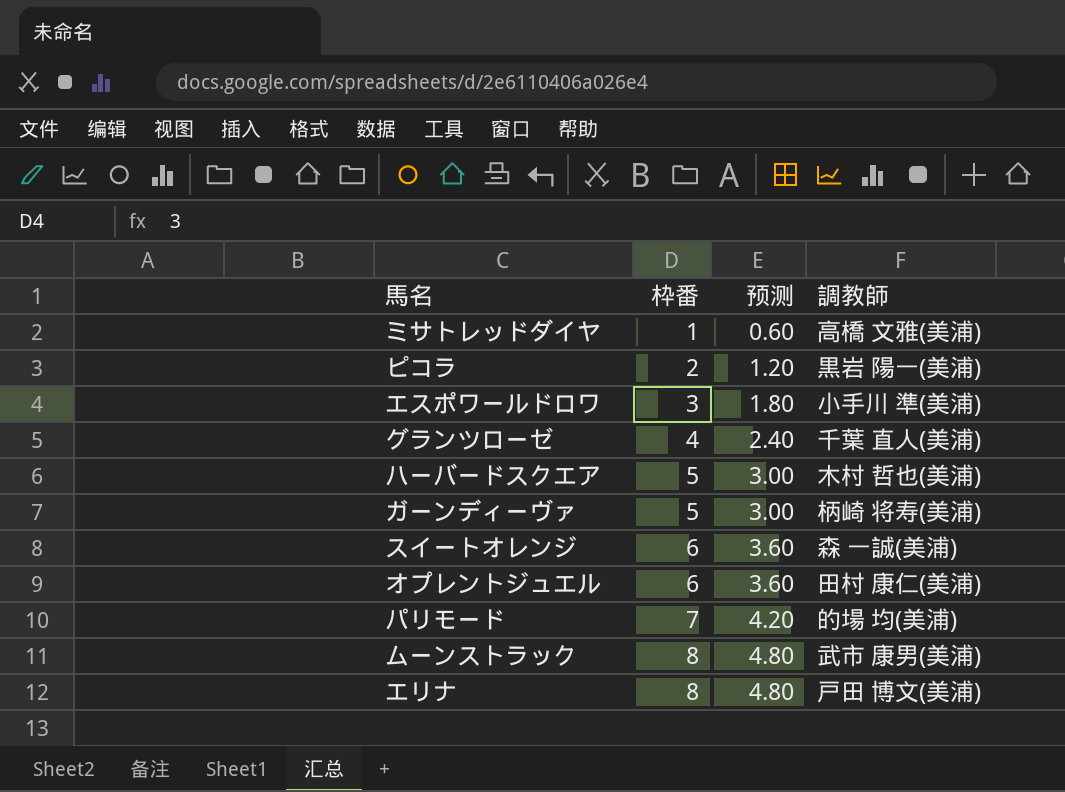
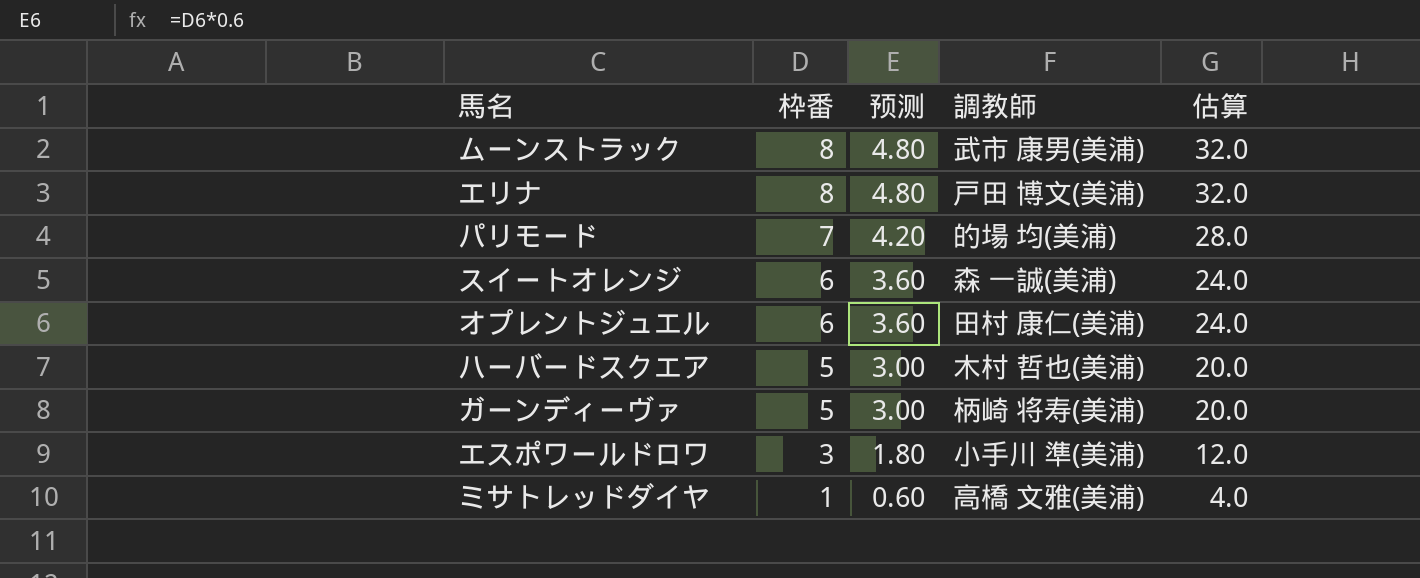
row order: 枠番 ascending -> 枠番 descending
column 估算 | formula: none -> [枠番] * 4
row ピコラ: 2 | 1.20 | 黒岩 陽一(美浦) -> none
row グランツローゼ: 4 | 2.40 | 千葉 直人(美浦) -> none

